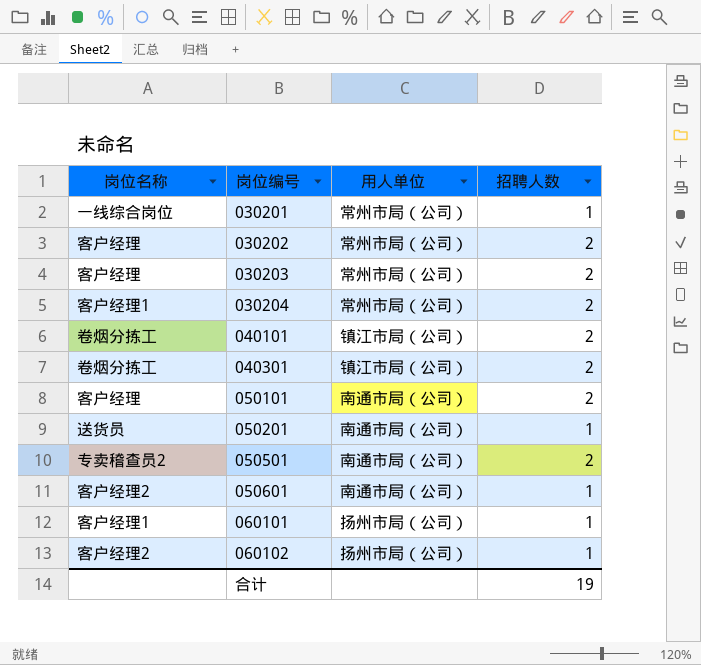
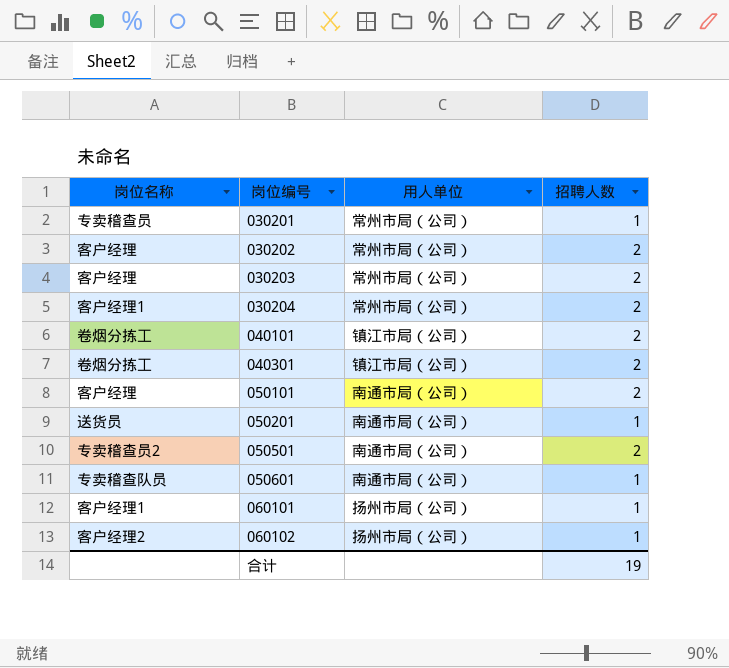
030201 | 岗位名称: 一线综合岗位 -> 专卖稽查员
050601 | 岗位名称: 客户经理2 -> 专卖稽查队员

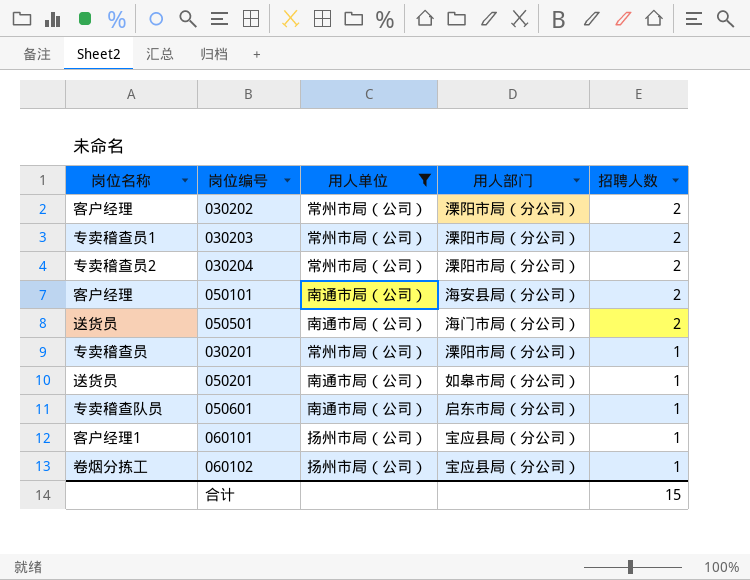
filter: none -> 用人单位 != 镇江市局（公司）
row order: 岗位编号 ascending -> 招聘人数 descending
column 用人部门 | position: none -> 4
030203 | 岗位名称: 客户经理 -> 专卖稽查员1
030204 | 岗位名称: 客户经理1 -> 专卖稽查员2
050501 | 岗位名称: 专卖稽查员2 -> 送货员
060102 | 岗位名称: 客户经理2 -> 卷烟分拣工
合计 | 招聘人数: 19 -> 15

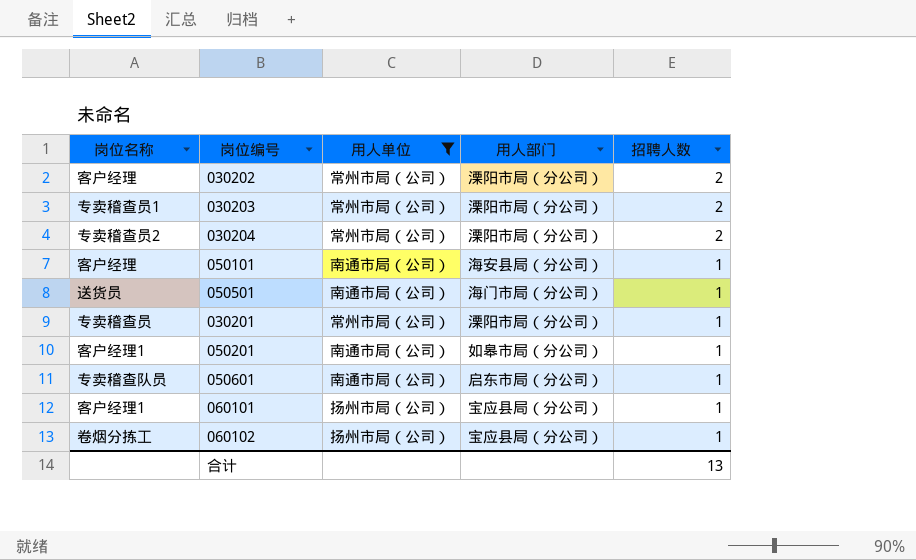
050101 | 招聘人数: 2 -> 1
050501 | 招聘人数: 2 -> 1
050201 | 岗位名称: 送货员 -> 客户经理1
合计 | 招聘人数: 15 -> 13

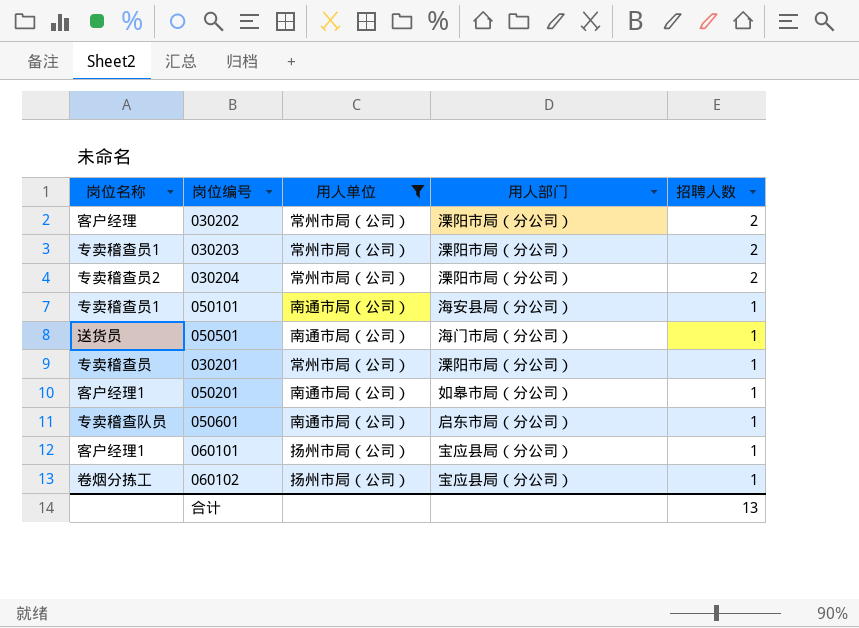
050101 | 岗位名称: 客户经理 -> 专卖稽查员1

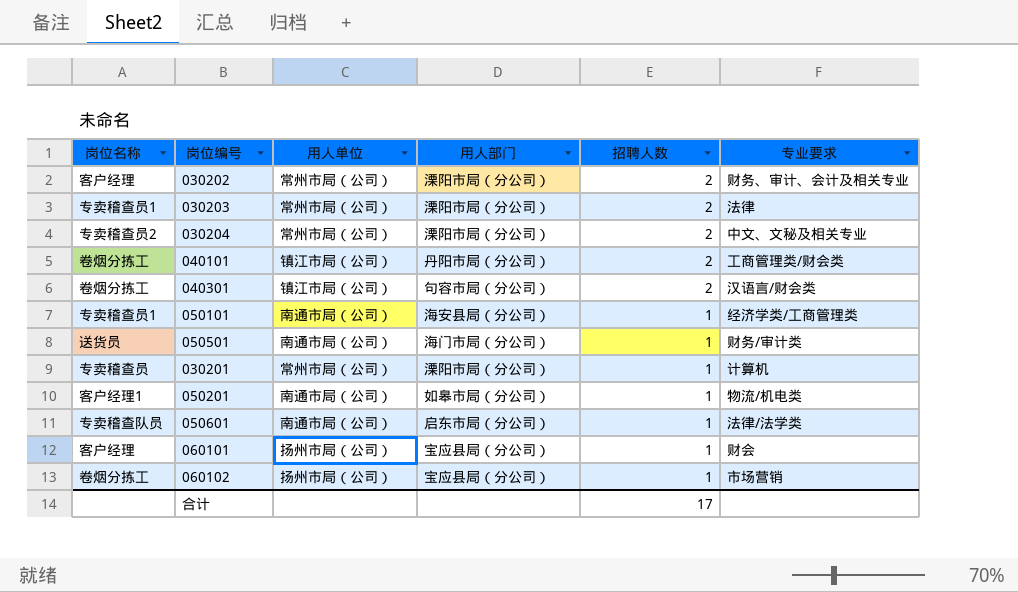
filter: 用人单位 != 镇江市局（公司） -> none
column 专业要求 | position: none -> 6
060101 | 岗位名称: 客户经理1 -> 客户经理
合计 | 招聘人数: 13 -> 17

